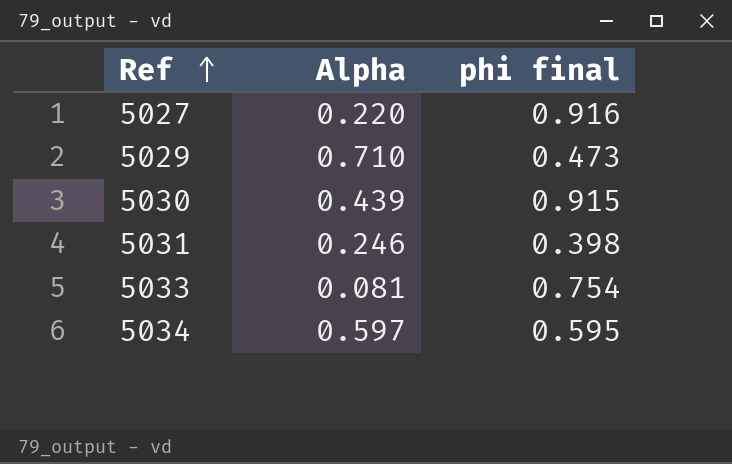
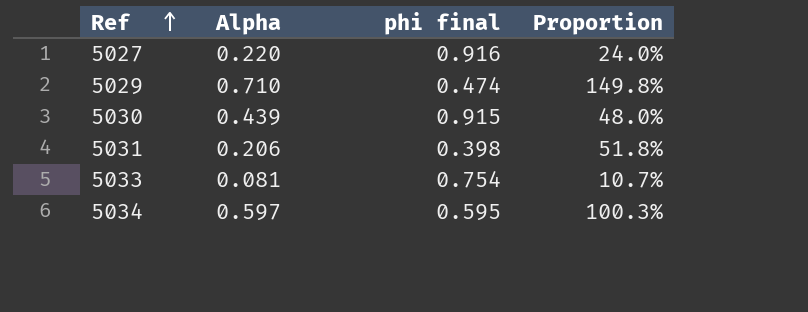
column Proportion | formula: none -> [Alpha] / [phi final]
5029 | phi final: 0.473 -> 0.474
5031 | Alpha: 0.246 -> 0.206

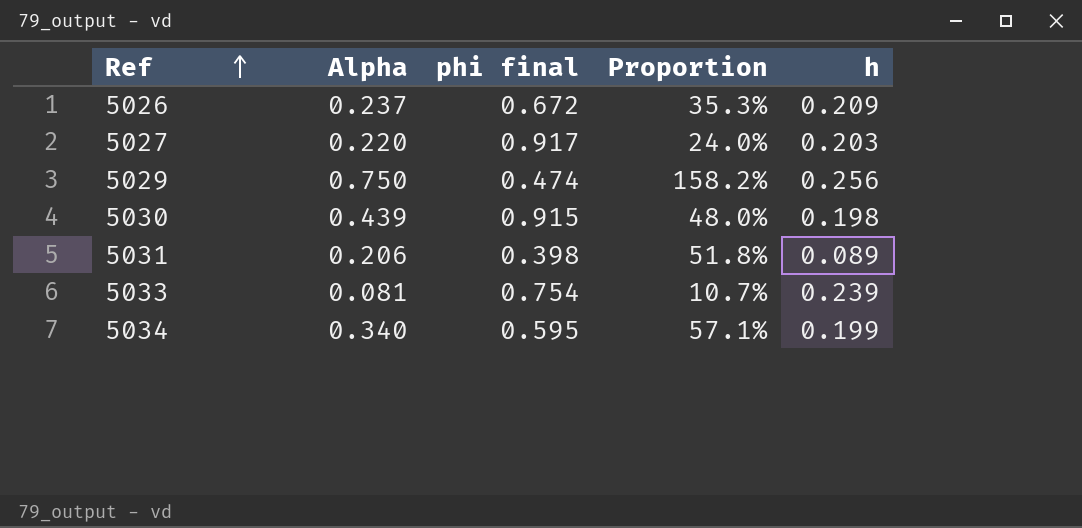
column h | position: none -> 5
row 5026: none -> 0.237 | 0.672 | 35.3% | 0.209
5027 | phi final: 0.916 -> 0.917
5029 | Alpha: 0.710 -> 0.750
5029 | Proportion: 149.8% -> 158.2%
5034 | Alpha: 0.597 -> 0.340
5034 | Proportion: 100.3% -> 57.1%

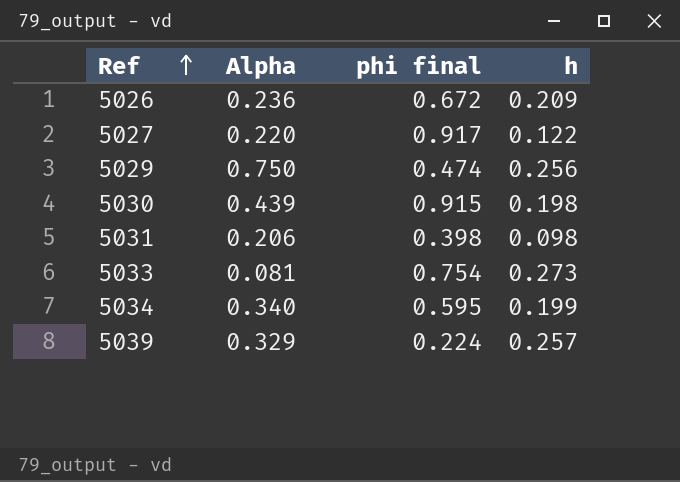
column Proportion | formula: [Alpha] / [phi final] -> none
5026 | Alpha: 0.237 -> 0.236
5027 | h: 0.203 -> 0.122
5031 | h: 0.089 -> 0.098
5033 | h: 0.239 -> 0.273
row 5039: none -> 0.329 | 0.224 | 0.257

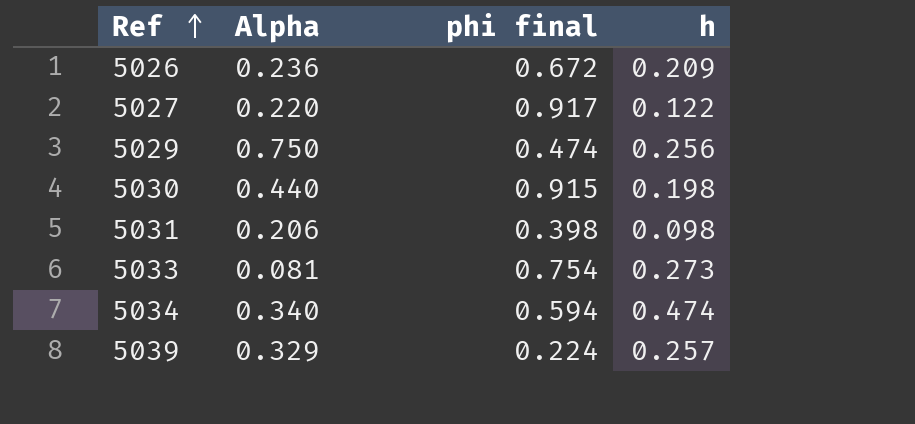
5030 | Alpha: 0.439 -> 0.440
5034 | phi final: 0.595 -> 0.594
5034 | h: 0.199 -> 0.474

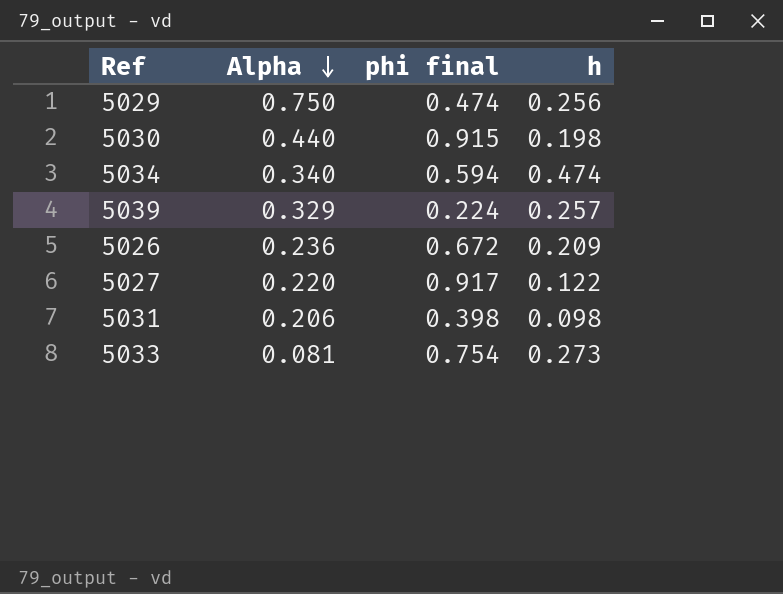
row order: Ref ascending -> Alpha descending

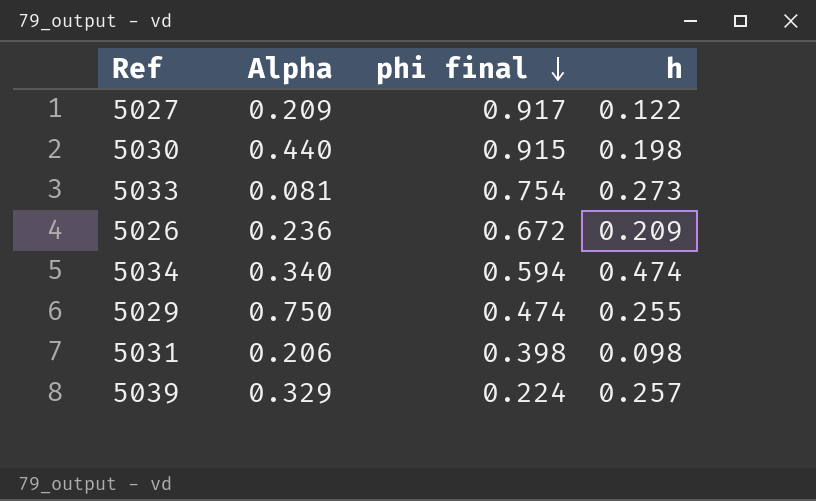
row order: Alpha descending -> phi final descending
5027 | Alpha: 0.220 -> 0.209
5029 | h: 0.256 -> 0.255

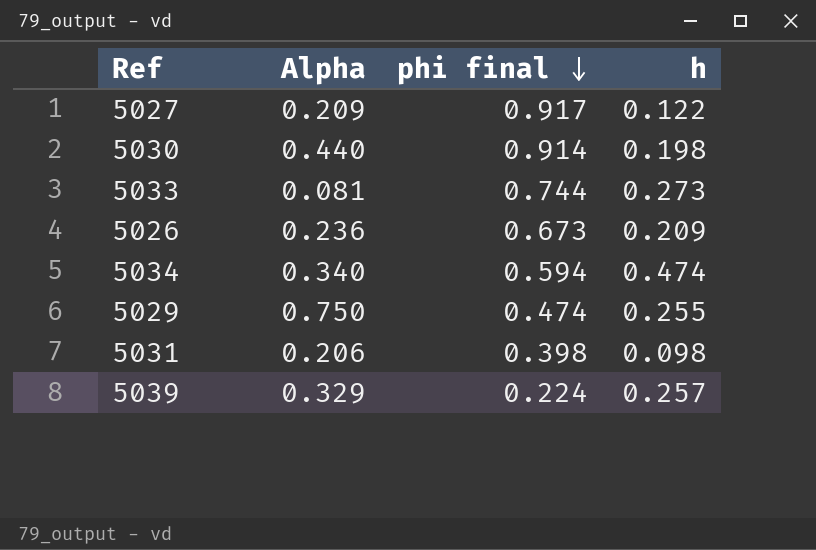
5030 | phi final: 0.915 -> 0.914
5033 | phi final: 0.754 -> 0.744
5026 | phi final: 0.672 -> 0.673

